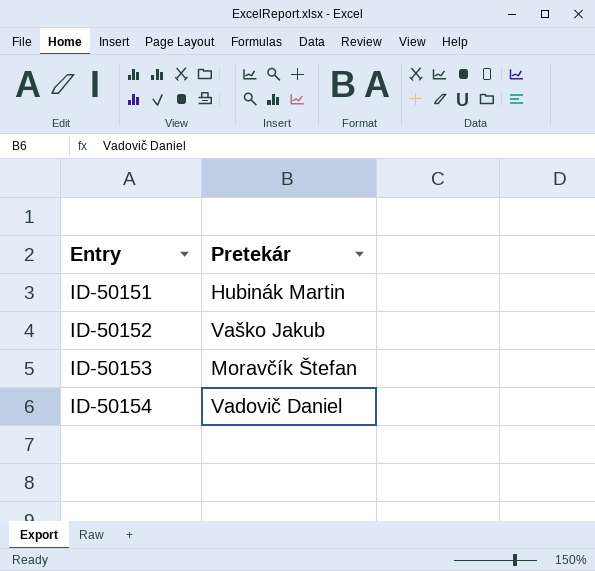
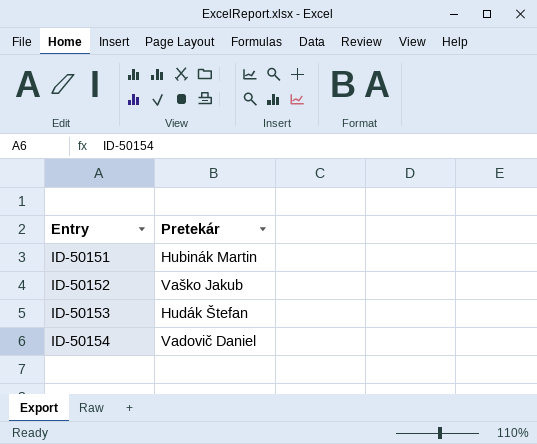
ID-50153 | Pretekár: Moravčík Štefan -> Hudák Štefan

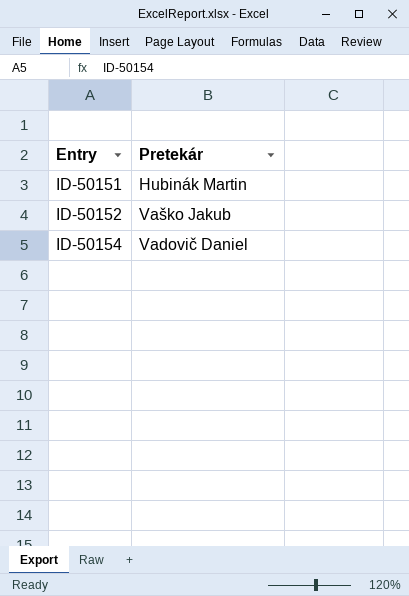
row ID-50153: Hudák Štefan -> none

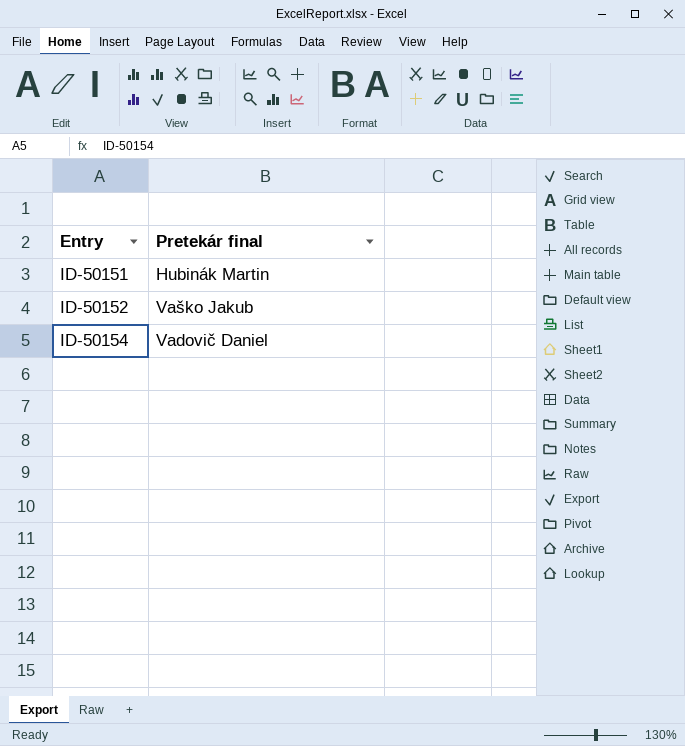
column name: Pretekár -> Pretekár final

